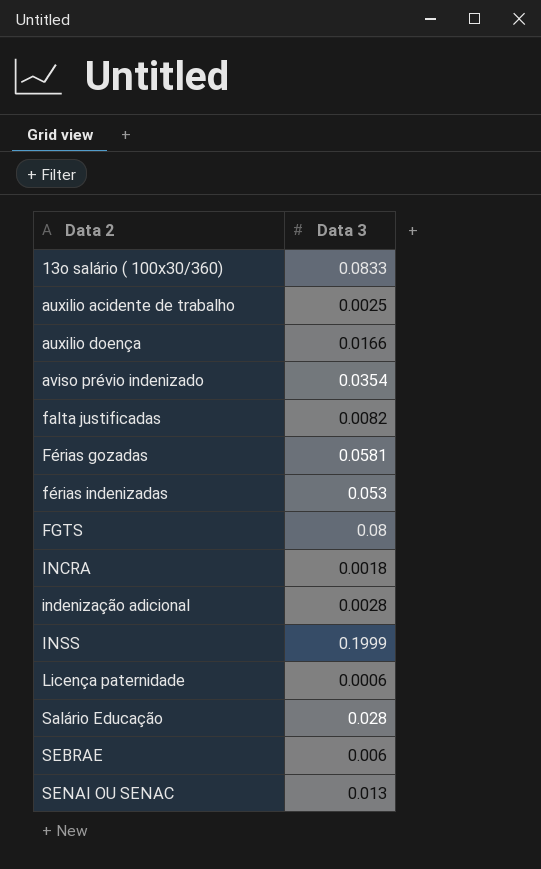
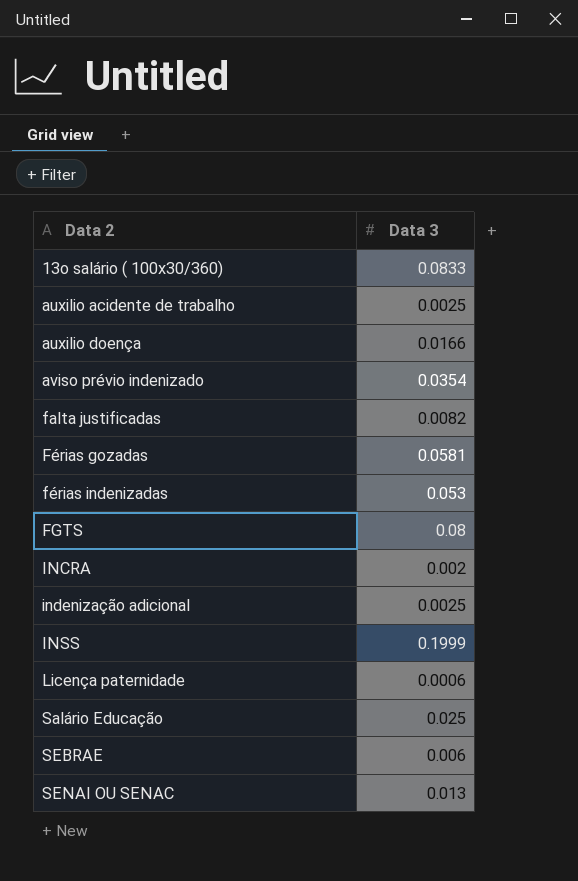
INCRA | Data 3: 0.0018 -> 0.002
indenização adicional | Data 3: 0.0028 -> 0.0025
Salário Educação | Data 3: 0.028 -> 0.025

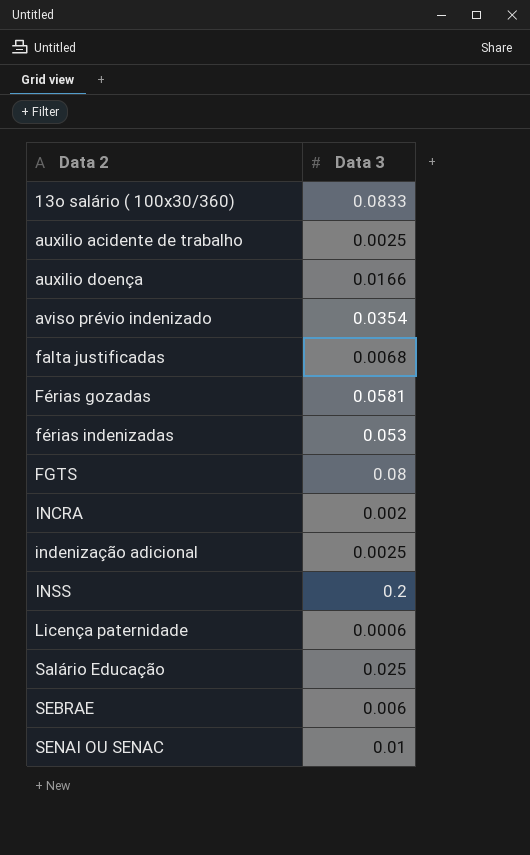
falta justificadas | Data 3: 0.0082 -> 0.0068
INSS | Data 3: 0.1999 -> 0.2
SENAI OU SENAC | Data 3: 0.013 -> 0.01

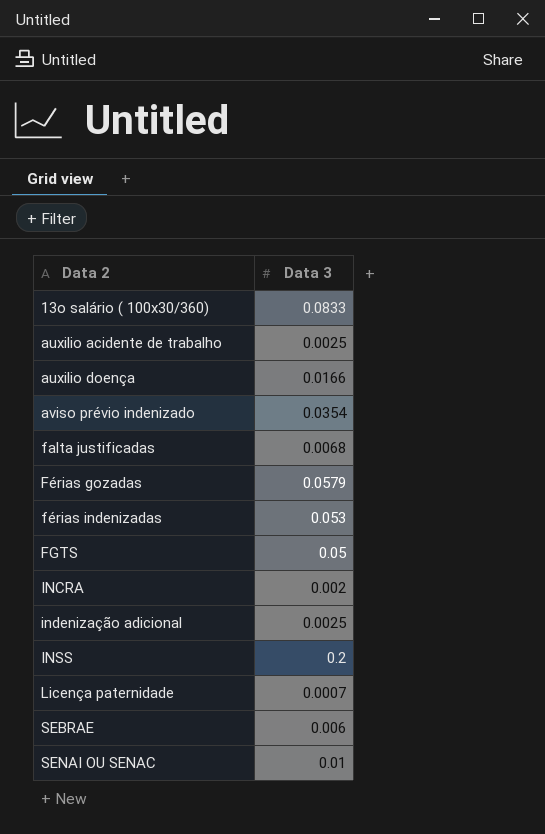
row Salário Educação: 0.025 -> none
Férias gozadas | Data 3: 0.0581 -> 0.0579
FGTS | Data 3: 0.08 -> 0.05
Licença paternidade | Data 3: 0.0006 -> 0.0007

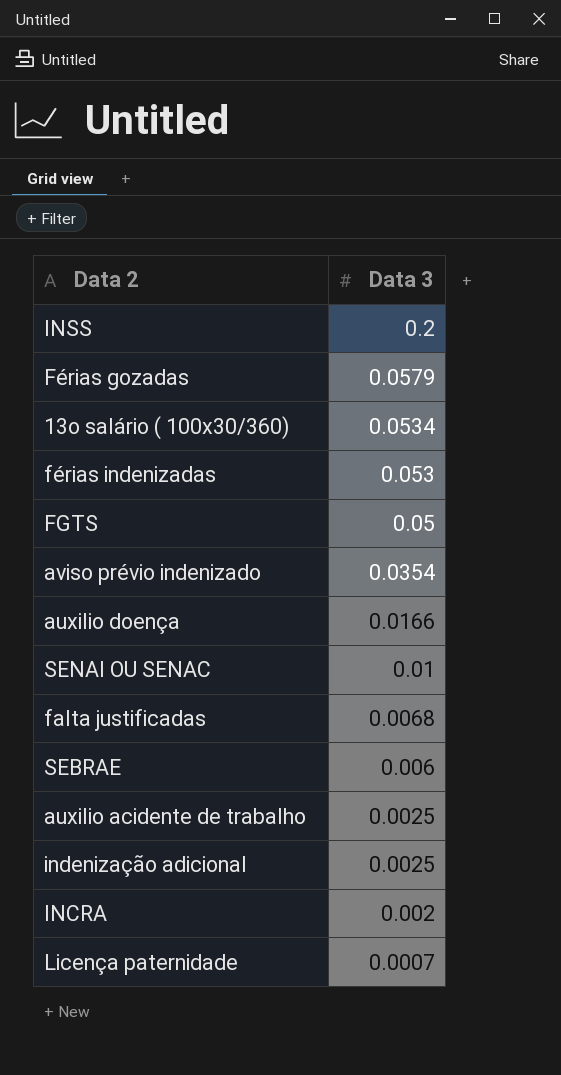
row order: Data 2 ascending -> Data 3 descending
13o salário ( 100x30/360) | Data 3: 0.0833 -> 0.0534

